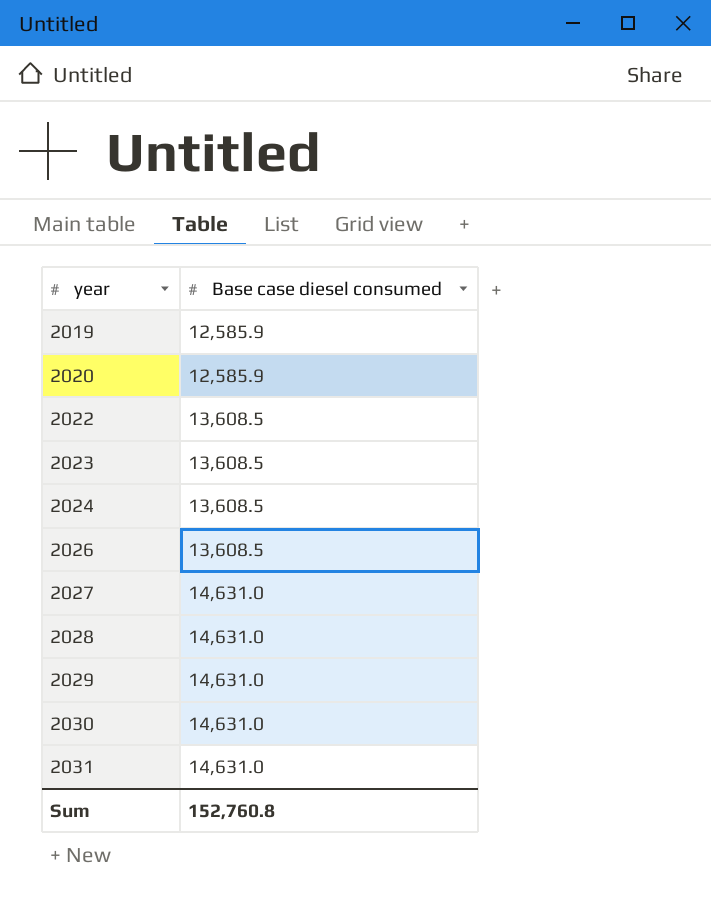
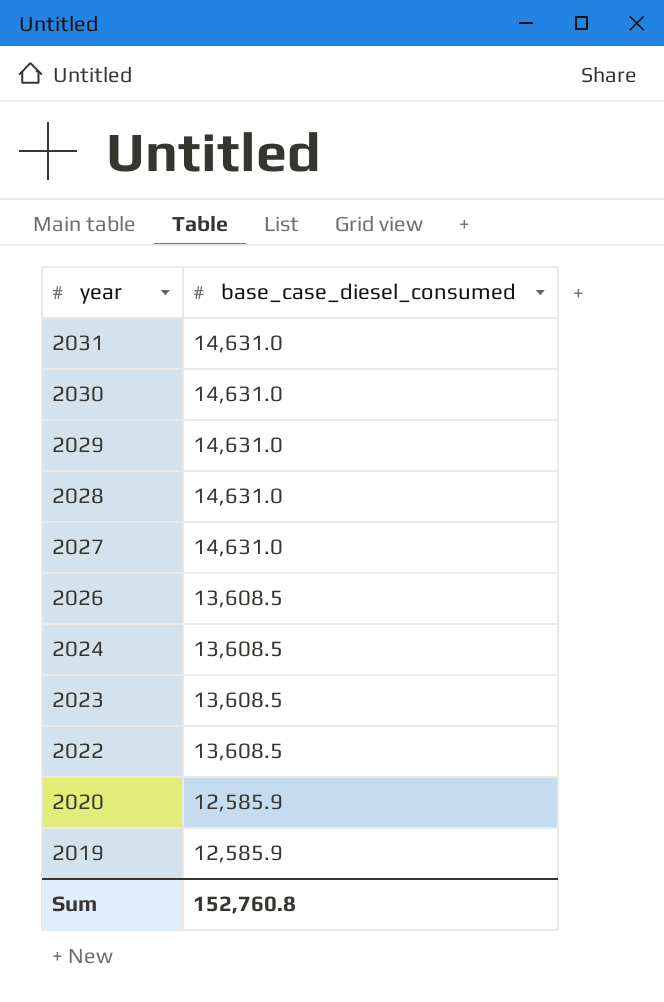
row order: year ascending -> year descending
column name: Base case diesel consumed -> base_case_diesel_consumed

